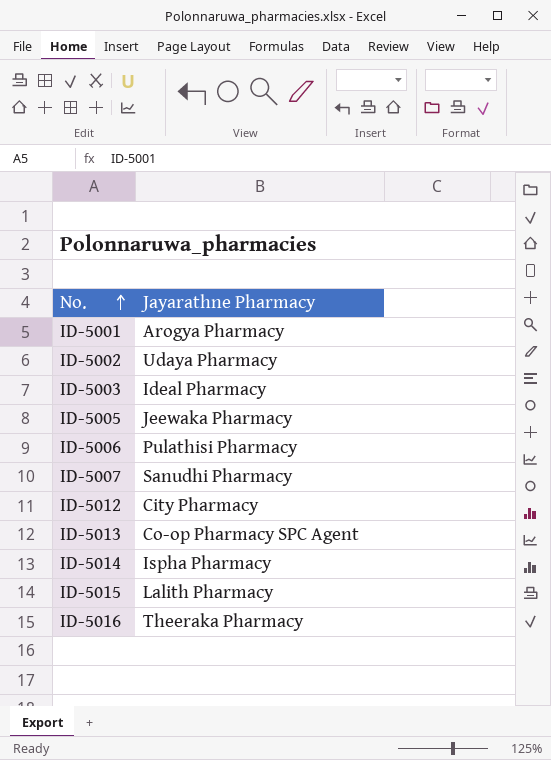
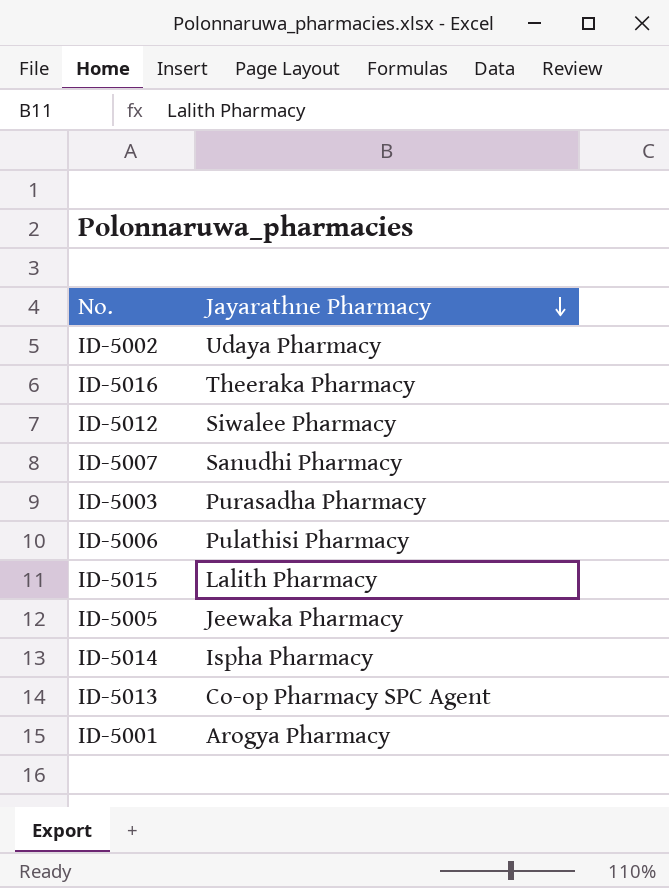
row order: No. ascending -> Jayarathne Pharmacy descending
ID-5012 | Jayarathne Pharmacy: City Pharmacy -> Siwalee Pharmacy
ID-5003 | Jayarathne Pharmacy: Ideal Pharmacy -> Purasadha Pharmacy

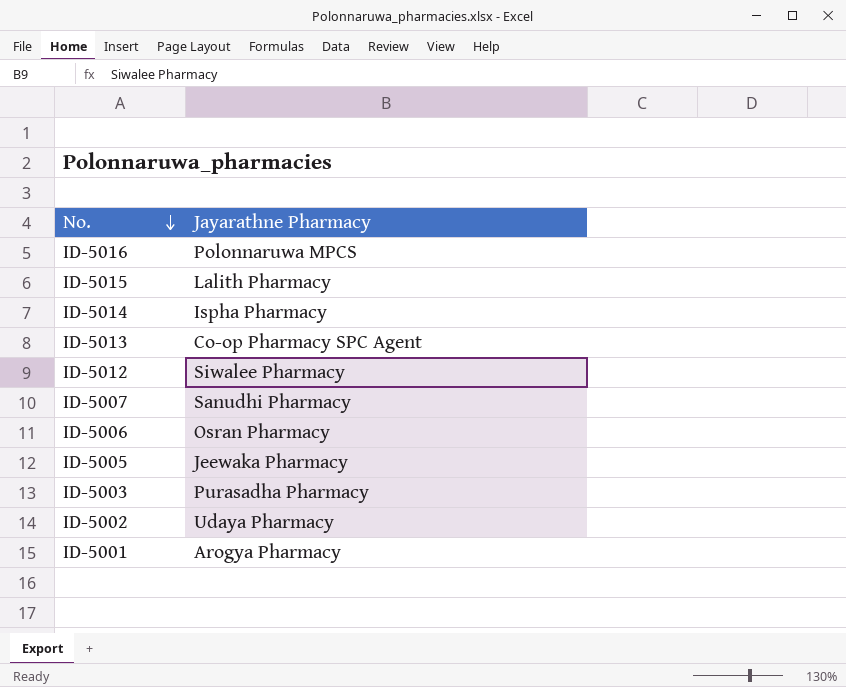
row order: Jayarathne Pharmacy descending -> No. descending
ID-5016 | Jayarathne Pharmacy: Theeraka Pharmacy -> Polonnaruwa MPCS
ID-5006 | Jayarathne Pharmacy: Pulathisi Pharmacy -> Osran Pharmacy

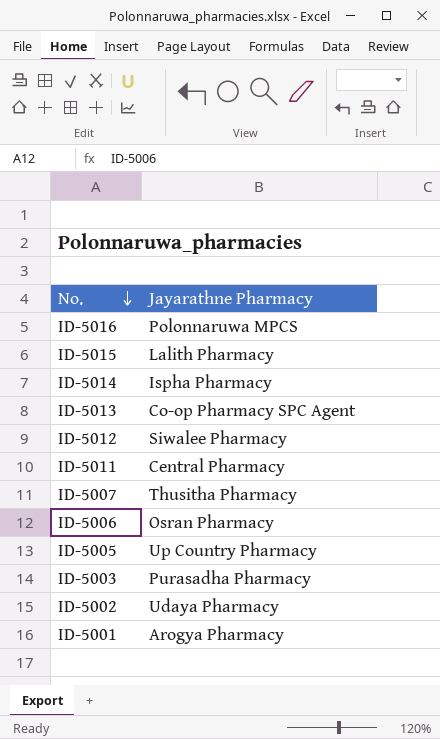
row ID-5011: none -> Central Pharmacy
ID-5007 | Jayarathne Pharmacy: Sanudhi Pharmacy -> Thusitha Pharmacy
ID-5005 | Jayarathne Pharmacy: Jeewaka Pharmacy -> Up Country Pharmacy

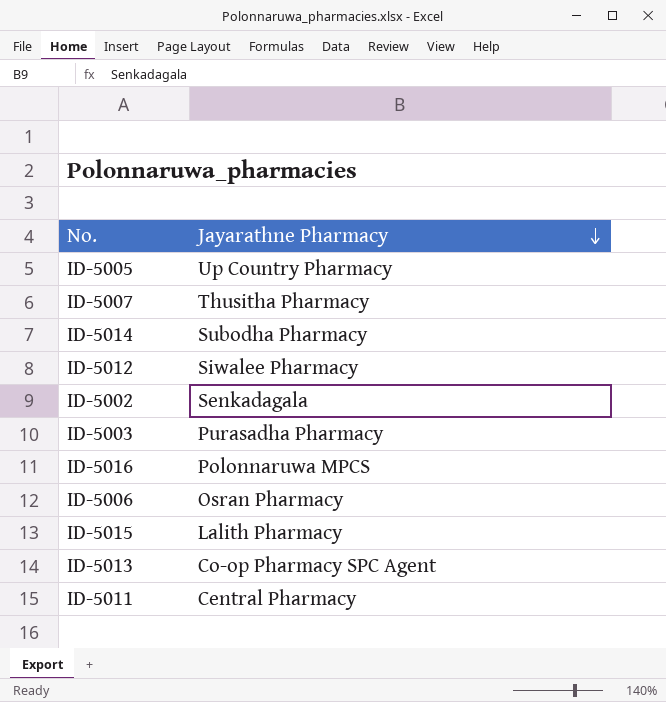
row order: No. descending -> Jayarathne Pharmacy descending
row ID-5001: Arogya Pharmacy -> none
ID-5014 | Jayarathne Pharmacy: Ispha Pharmacy -> Subodha Pharmacy
ID-5002 | Jayarathne Pharmacy: Udaya Pharmacy -> Senkadagala

